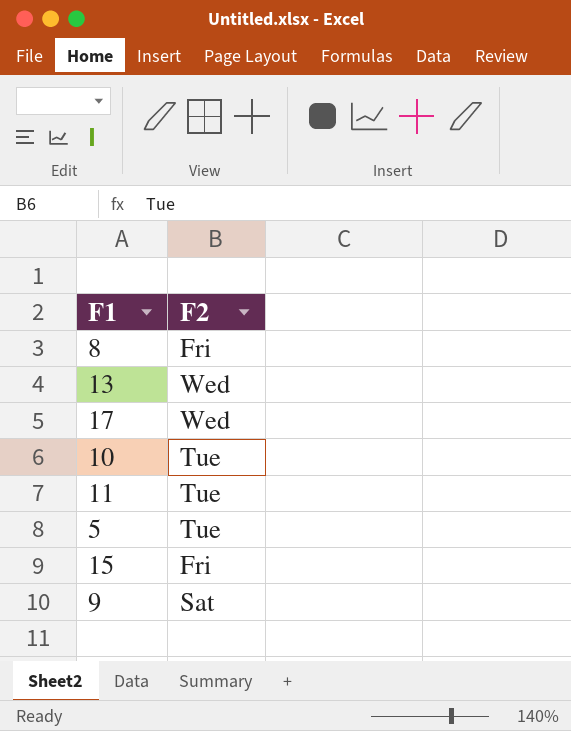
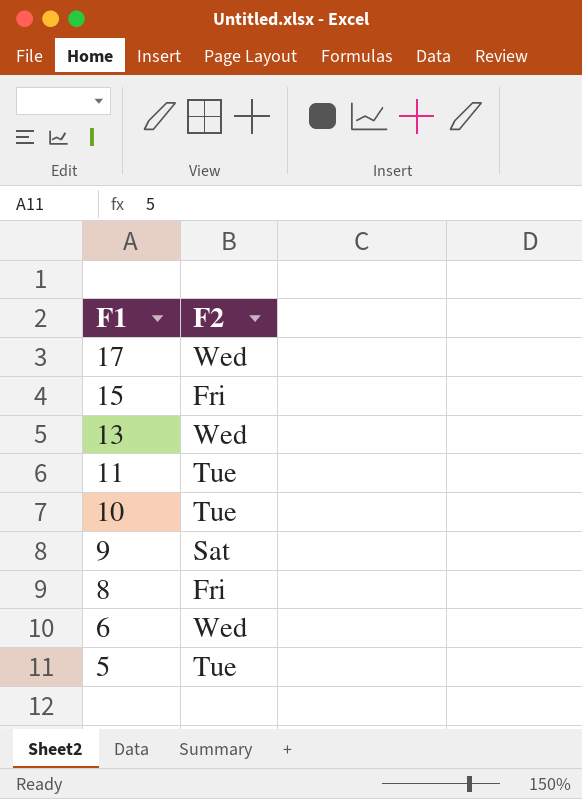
row order: none -> F1 descending
row 6: none -> Wed

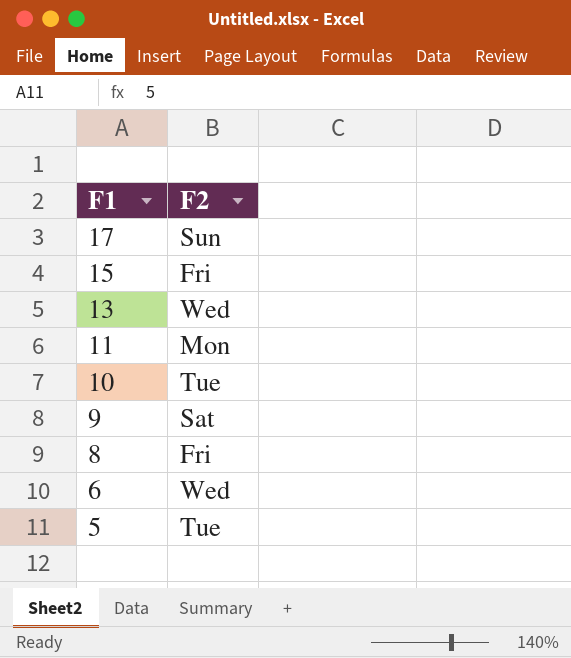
17 | F2: Wed -> Sun
11 | F2: Tue -> Mon

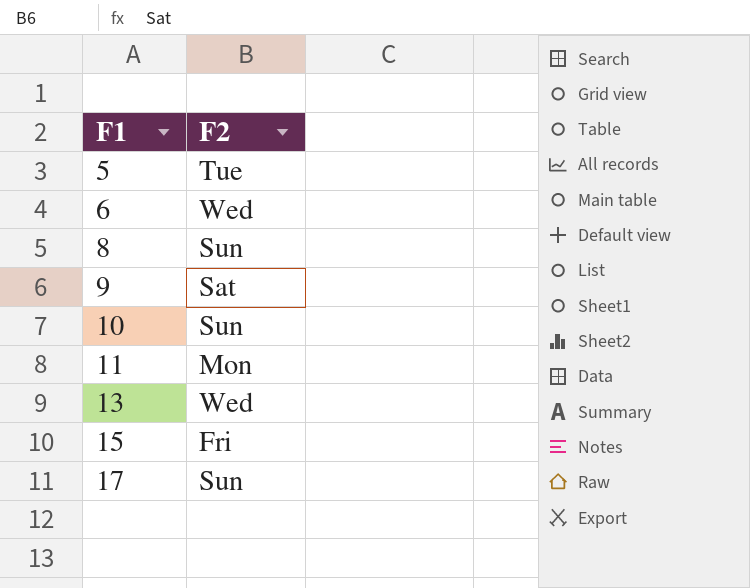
row order: F1 descending -> F1 ascending
8 | F2: Fri -> Sun
10 | F2: Tue -> Sun

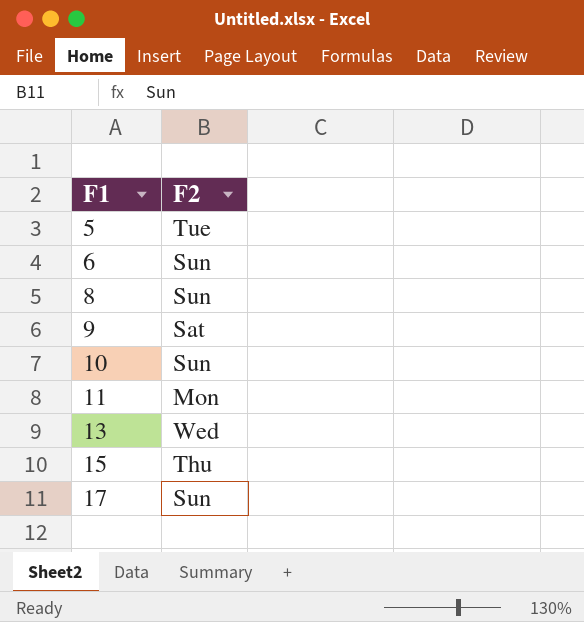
6 | F2: Wed -> Sun
15 | F2: Fri -> Thu

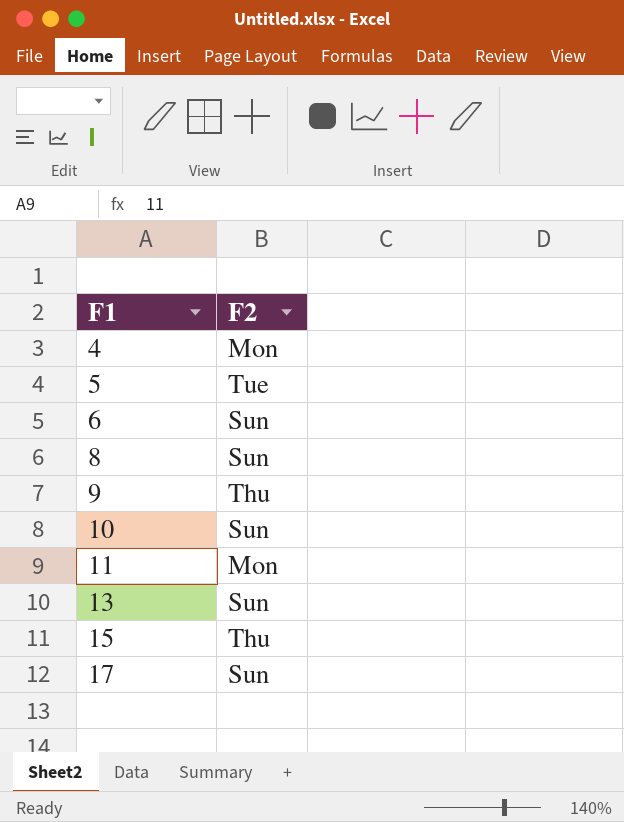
row 4: none -> Mon
9 | F2: Sat -> Thu
13 | F2: Wed -> Sun

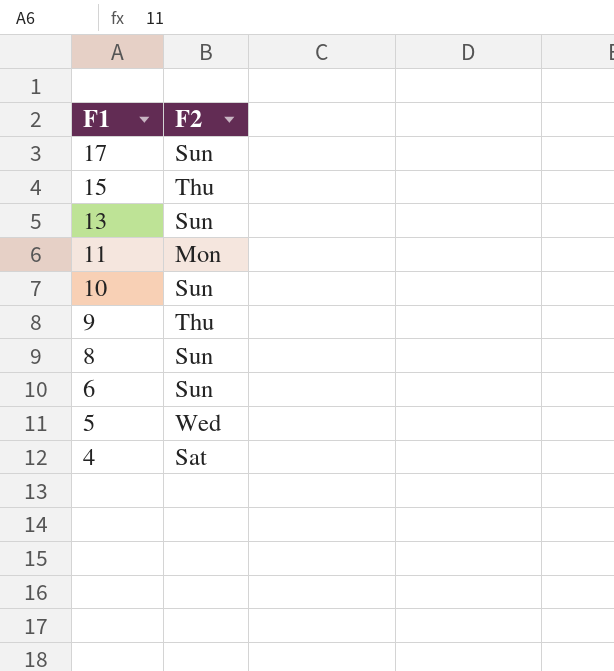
row order: F1 ascending -> F1 descending
5 | F2: Tue -> Wed
4 | F2: Mon -> Sat

